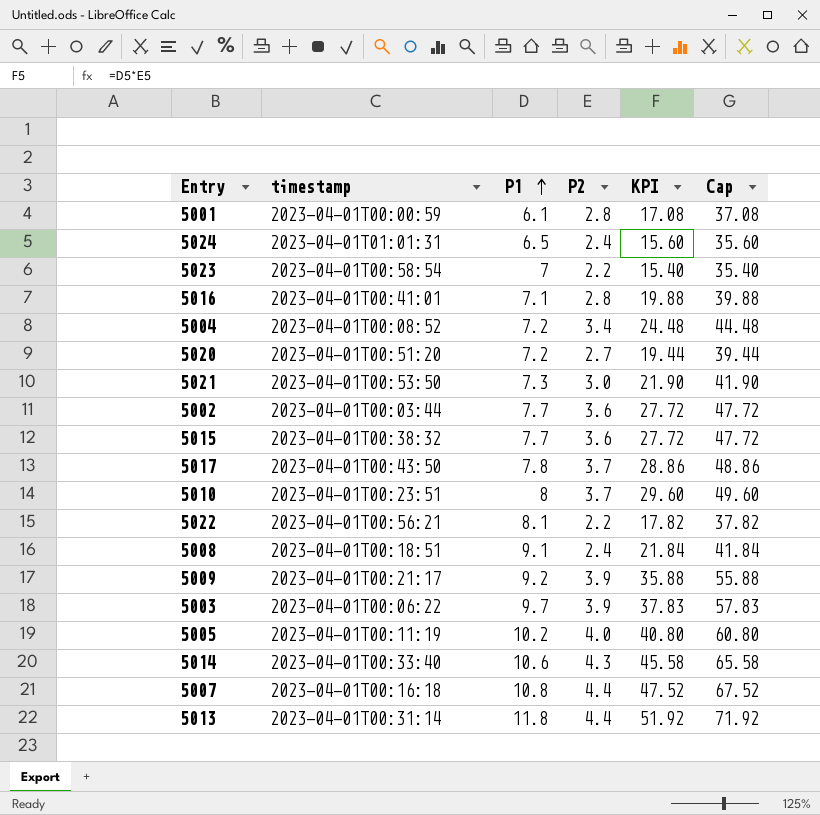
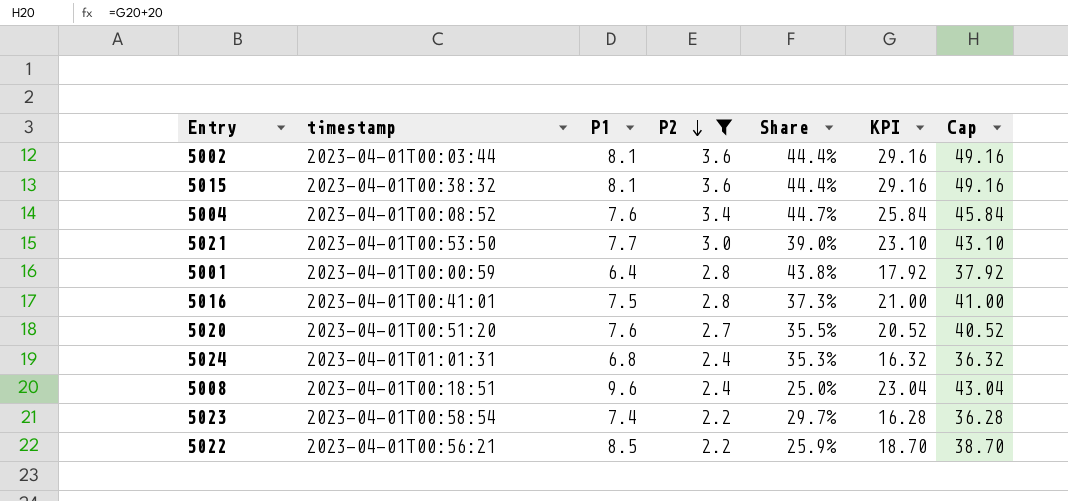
filter: none -> P2 <= 3.6
row order: P1 ascending -> P2 descending
column Share | formula: none -> [P2] / [P1]
5002 | P1: 7.7 -> 8.1
5002 | KPI: 27.72 -> 29.16
5002 | Cap: 47.72 -> 49.16
5015 | P1: 7.7 -> 8.1
5015 | KPI: 27.72 -> 29.16
5015 | Cap: 47.72 -> 49.16
5004 | P1: 7.2 -> 7.6
5004 | KPI: 24.48 -> 25.84
5004 | Cap: 44.48 -> 45.84
5021 | P1: 7.3 -> 7.7
5021 | KPI: 21.90 -> 23.10
5021 | Cap: 41.90 -> 43.10
5001 | P1: 6.1 -> 6.4
5001 | KPI: 17.08 -> 17.92
5001 | Cap: 37.08 -> 37.92
5016 | P1: 7.1 -> 7.5
5016 | KPI: 19.88 -> 21.00
5016 | Cap: 39.88 -> 41.00
5020 | P1: 7.2 -> 7.6
5020 | KPI: 19.44 -> 20.52
5020 | Cap: 39.44 -> 40.52
5024 | P1: 6.5 -> 6.8
5024 | KPI: 15.60 -> 16.32
5024 | Cap: 35.60 -> 36.32
5008 | P1: 9.1 -> 9.6
5008 | KPI: 21.84 -> 23.04
5008 | Cap: 41.84 -> 43.04
5023 | P1: 7 -> 7.4
5023 | KPI: 15.40 -> 16.28
5023 | Cap: 35.40 -> 36.28
5022 | P1: 8.1 -> 8.5
5022 | KPI: 17.82 -> 18.70
5022 | Cap: 37.82 -> 38.70

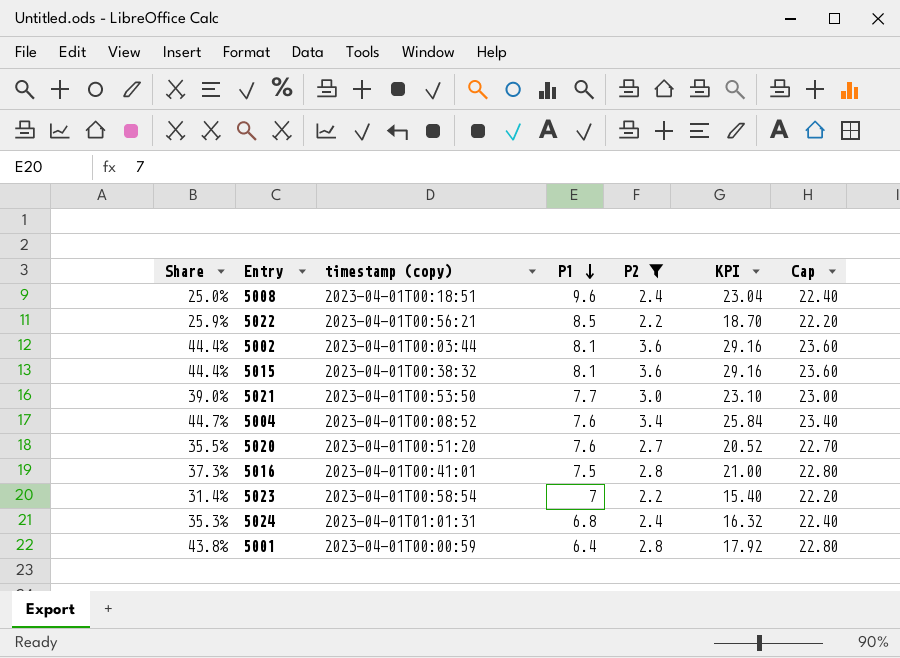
row order: P2 descending -> P1 descending
column Share | position: 5 -> 1
column name: timestamp -> timestamp (copy)
column Cap | formula: [KPI] + 20 -> [P2] + 20
5023 | Share: 29.7% -> 31.4%
5023 | P1: 7.4 -> 7
5023 | KPI: 16.28 -> 15.40

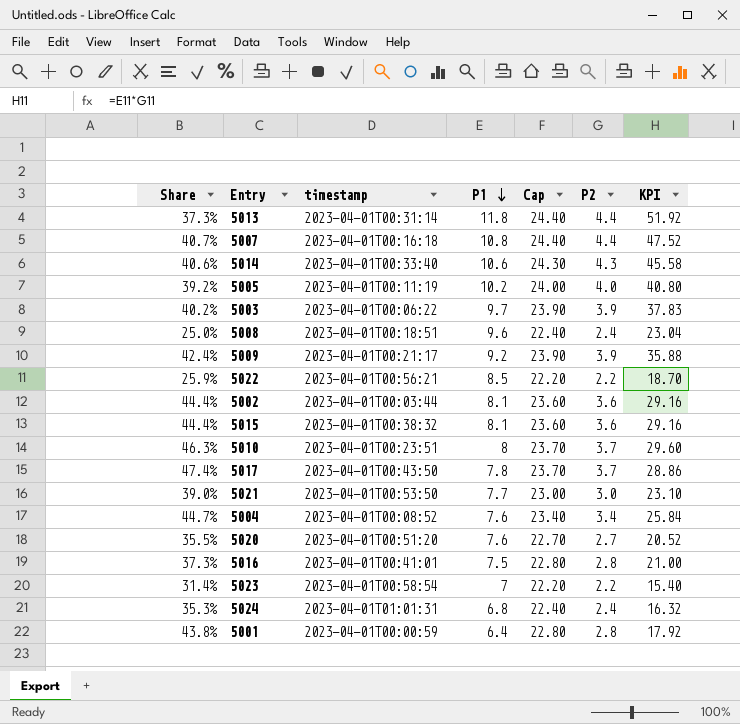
filter: P2 <= 3.6 -> none
column name: timestamp (copy) -> timestamp
column Cap | position: 7 -> 5

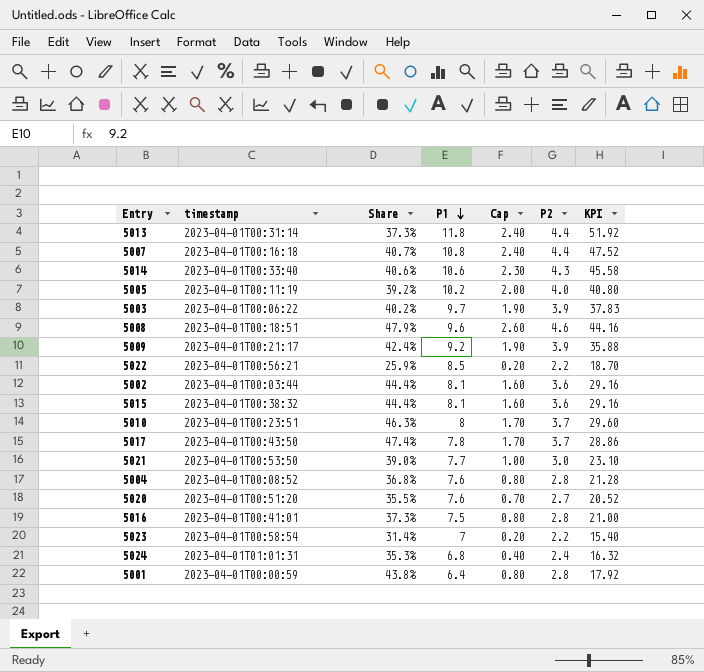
column Share | position: 1 -> 3
column Cap | formula: [P2] + 20 -> [P2] - 2
5008 | Share: 25.0% -> 47.9%
5008 | P2: 2.4 -> 4.6
5008 | KPI: 23.04 -> 44.16
5004 | Share: 44.7% -> 36.8%
5004 | P2: 3.4 -> 2.8
5004 | KPI: 25.84 -> 21.28

